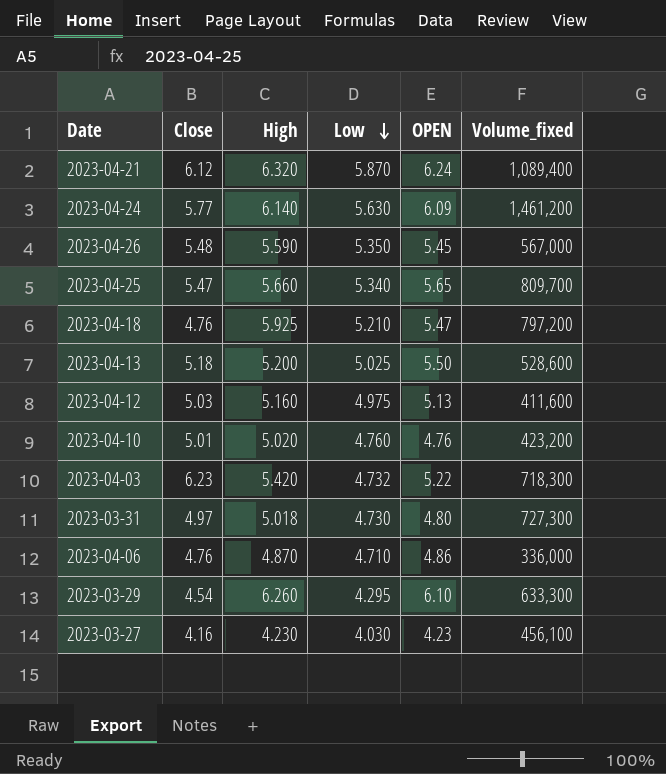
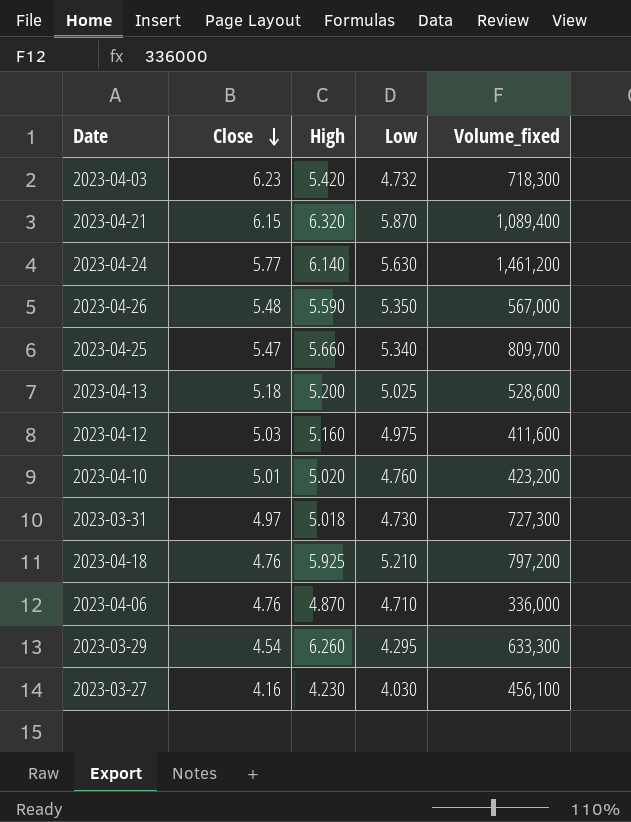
row order: Low descending -> Close descending
column OPEN | position: 5 -> none
2023-04-21 | Close: 6.12 -> 6.15

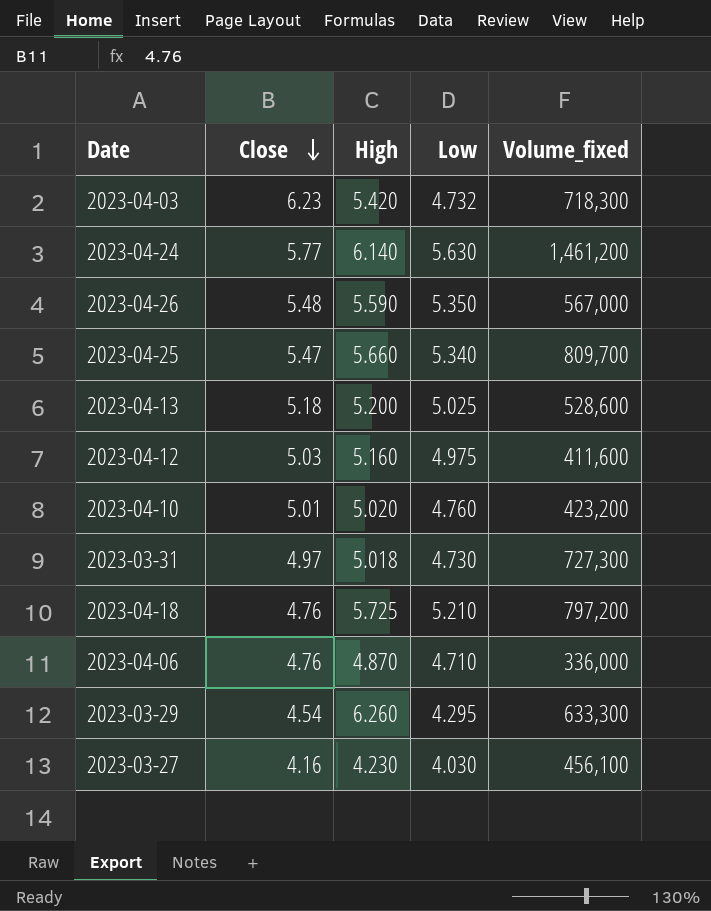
row 2023-04-21: 6.15 | 6.320 | 5.870 | 1,089,400 -> none
2023-04-18 | High: 5.925 -> 5.725

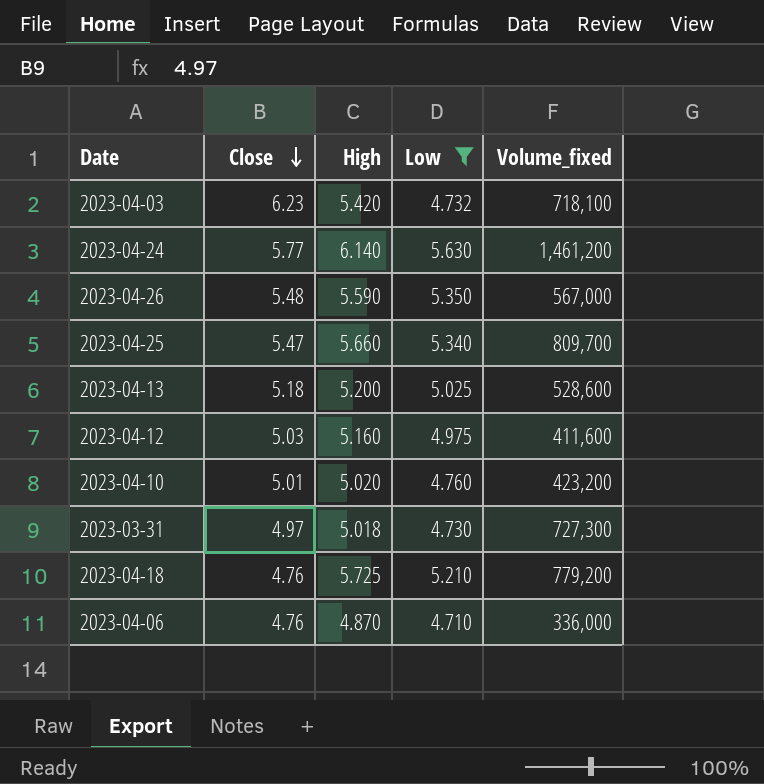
filter: none -> Low >= 4.710
2023-04-03 | Volume_fixed: 718,300 -> 718,100
2023-04-18 | Volume_fixed: 797,200 -> 779,200

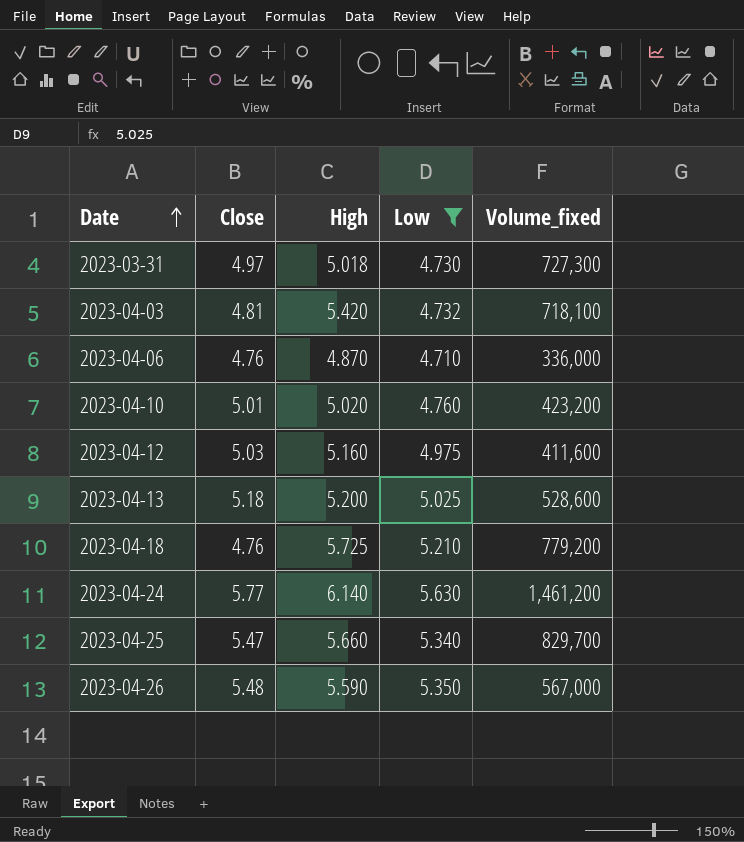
row order: Close descending -> Date ascending
2023-04-03 | Close: 6.23 -> 4.81
2023-04-25 | Volume_fixed: 809,700 -> 829,700

